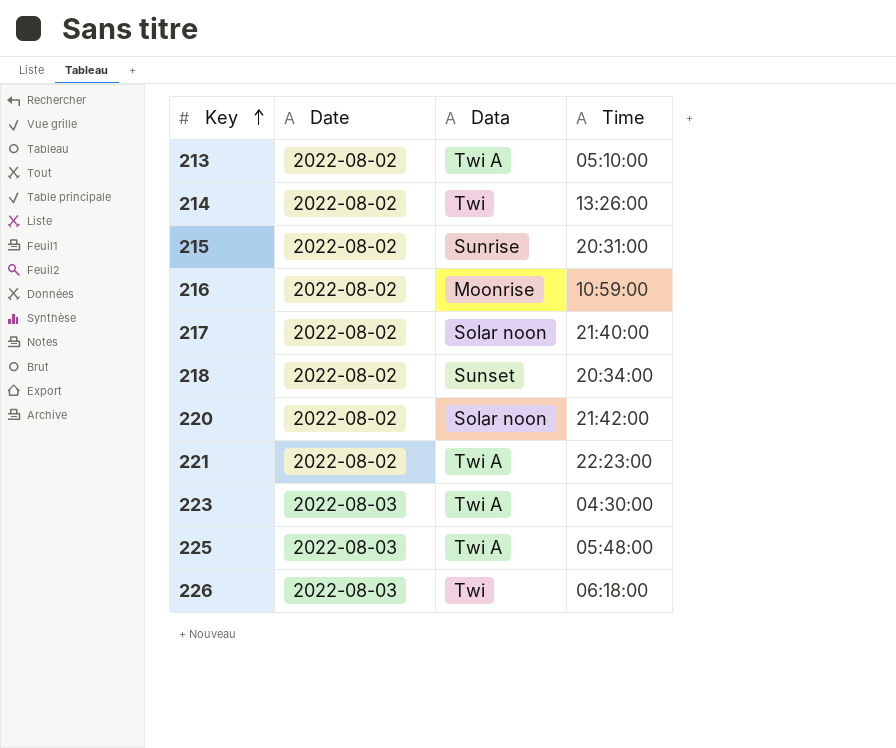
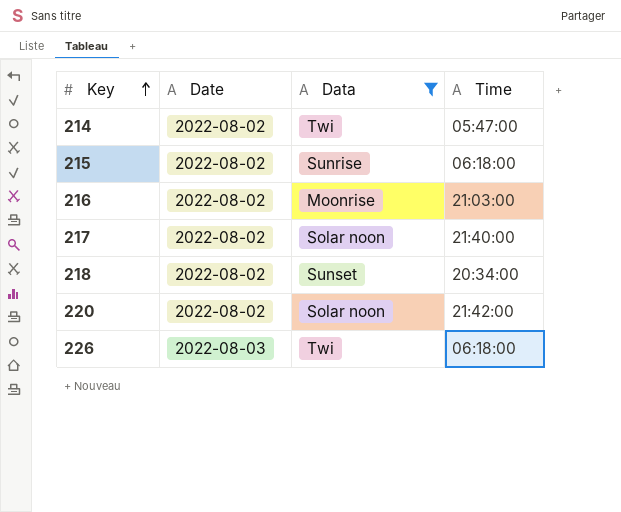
filter: none -> Data != Twi A
214 | Time: 13:26:00 -> 05:47:00
215 | Time: 20:31:00 -> 06:18:00
216 | Time: 10:59:00 -> 21:03:00

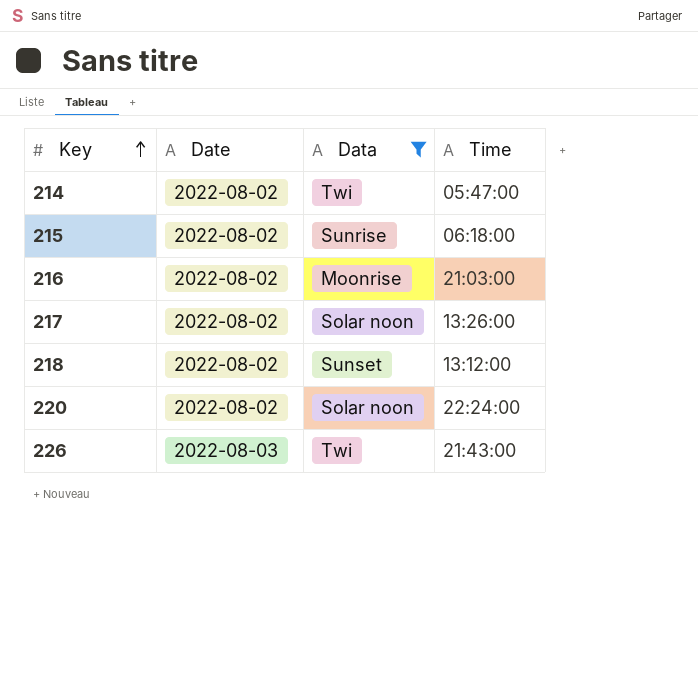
217 | Time: 21:40:00 -> 13:26:00
218 | Time: 20:34:00 -> 13:12:00
220 | Time: 21:42:00 -> 22:24:00
226 | Time: 06:18:00 -> 21:43:00

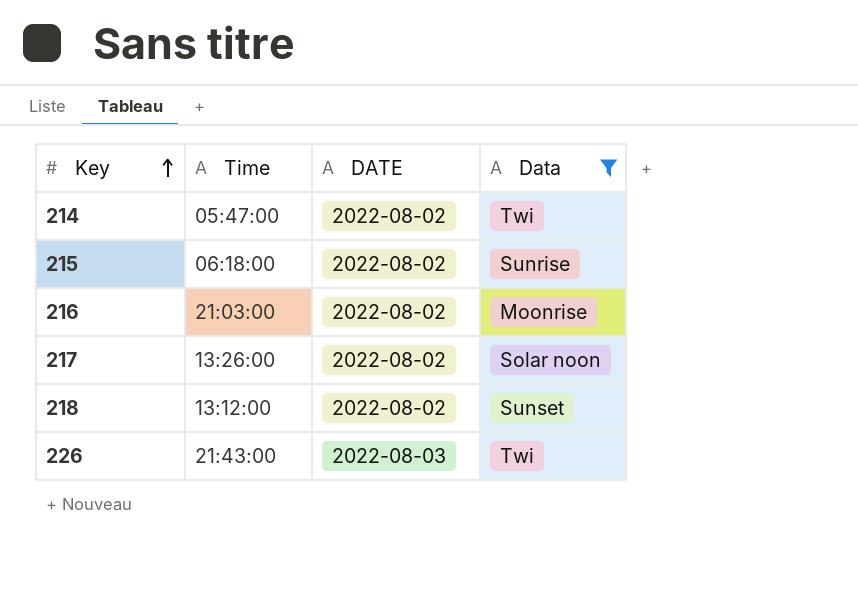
column Time | position: 4 -> 2
column name: Date -> DATE
row 220: 2022-08-02 | Solar noon | 22:24:00 -> none

